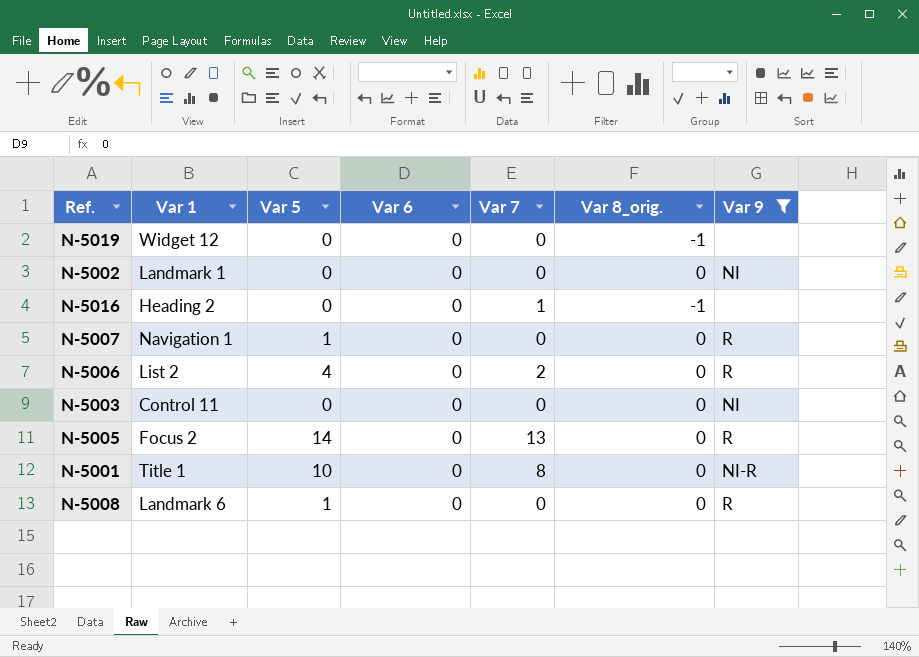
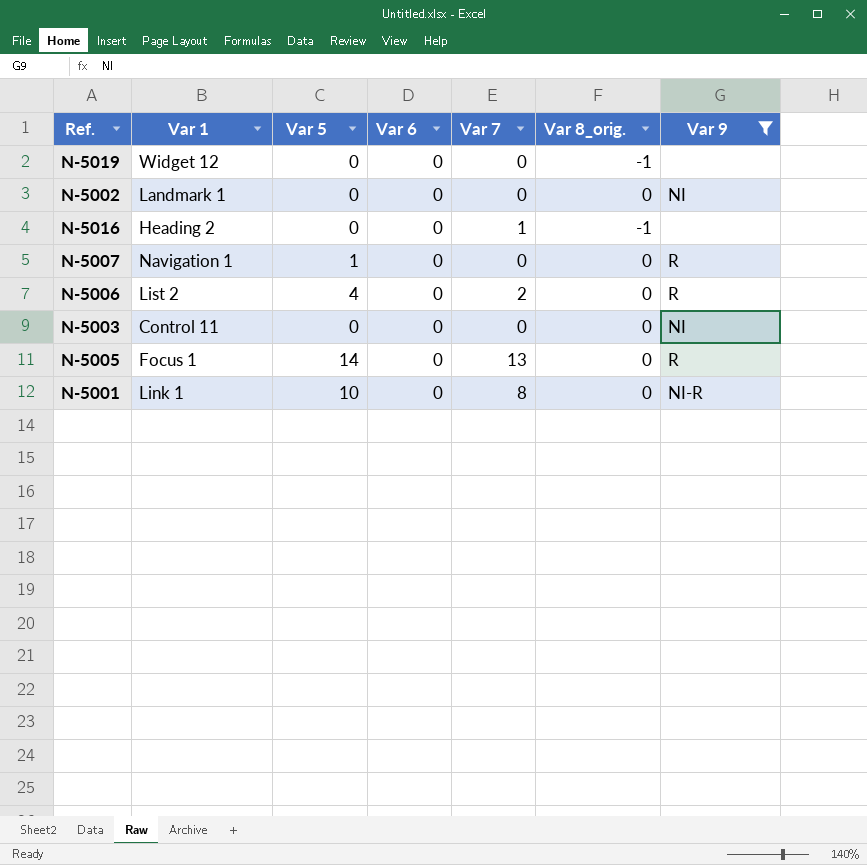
row N-5008: Landmark 6 | 1 | 0 | 0 | 0 | R -> none
N-5005 | Var 1: Focus 2 -> Focus 1
N-5001 | Var 1: Title 1 -> Link 1

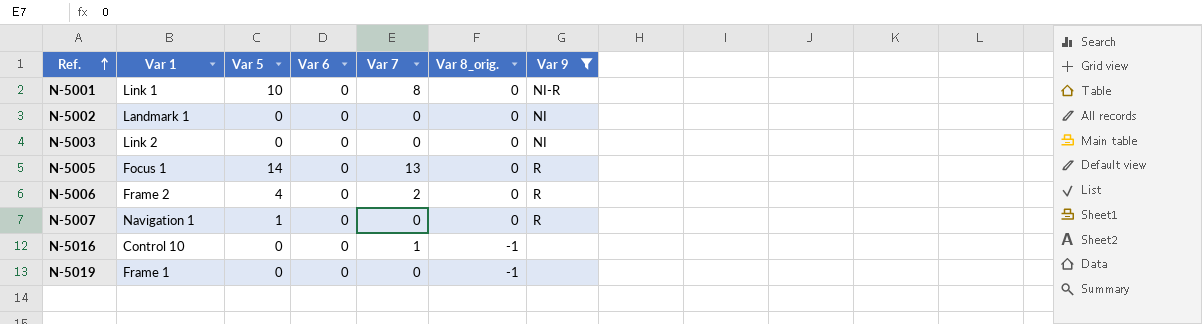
row order: none -> Ref. ascending
N-5003 | Var 1: Control 11 -> Link 2
N-5006 | Var 1: List 2 -> Frame 2
N-5016 | Var 1: Heading 2 -> Control 10
N-5019 | Var 1: Widget 12 -> Frame 1

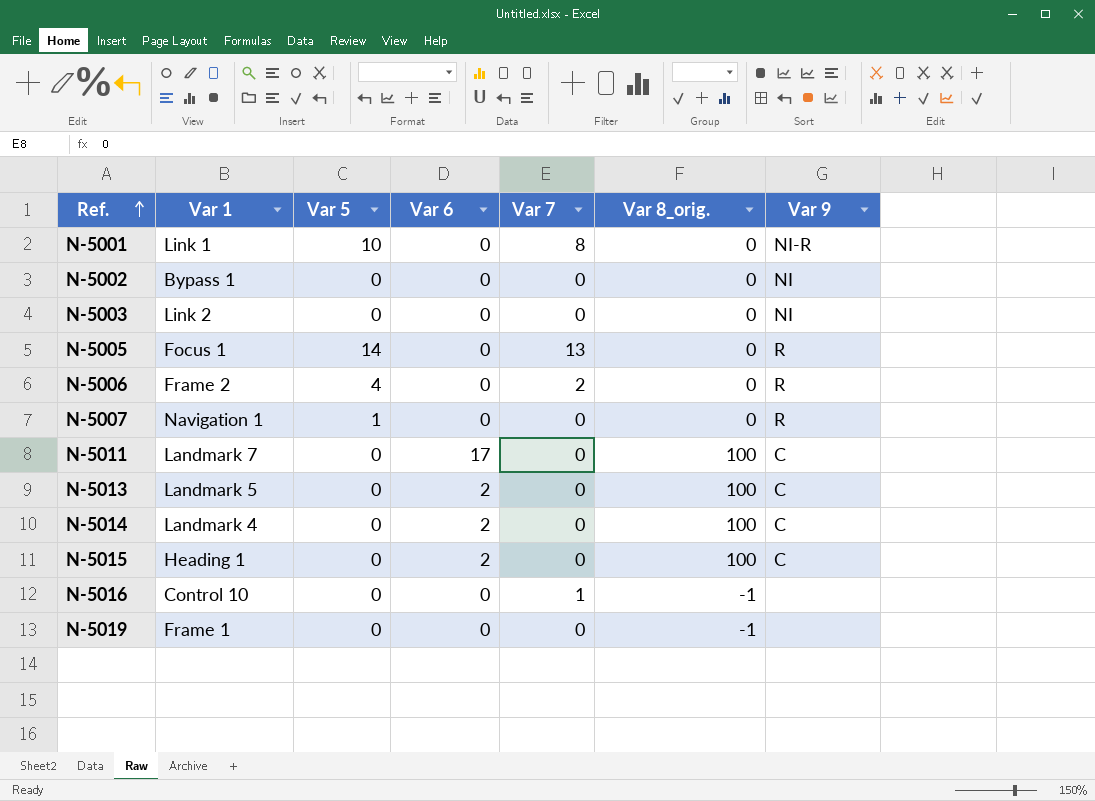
filter: Var 9 != C -> none
N-5002 | Var 1: Landmark 1 -> Bypass 1

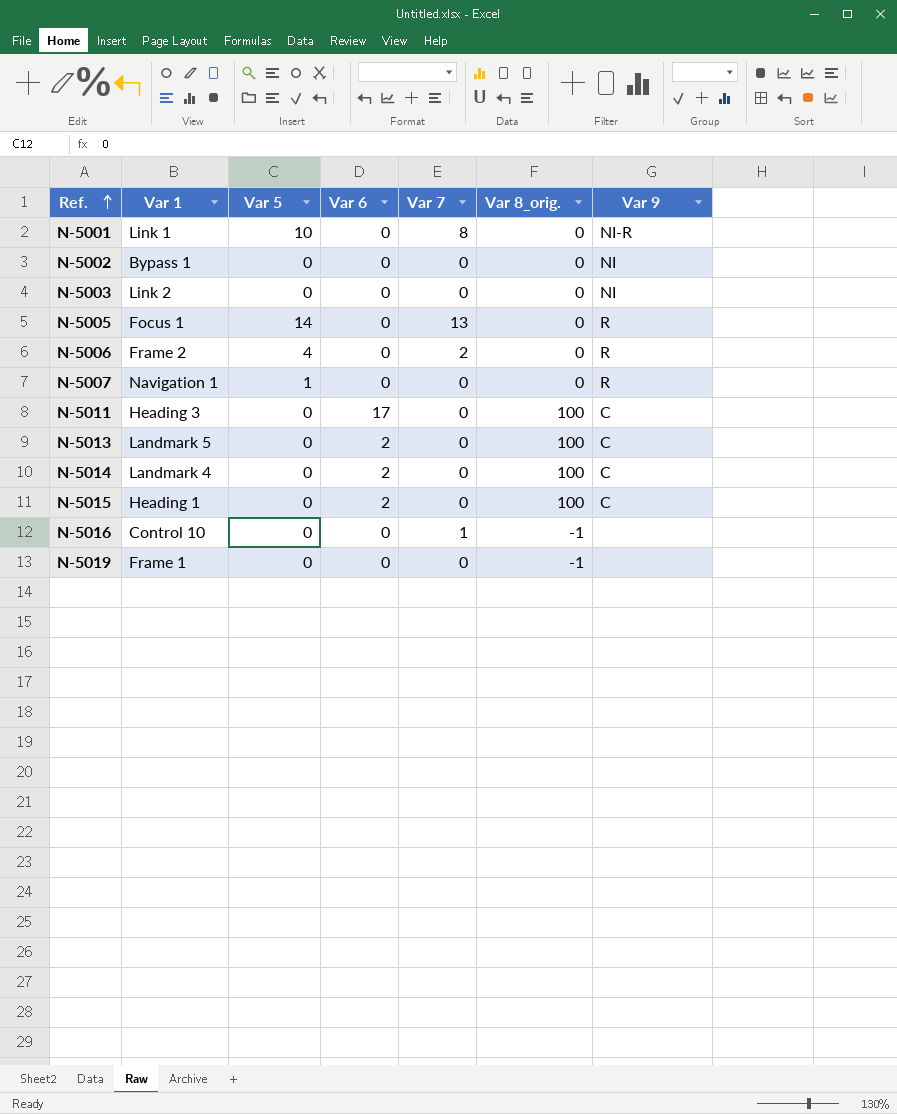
N-5011 | Var 1: Landmark 7 -> Heading 3

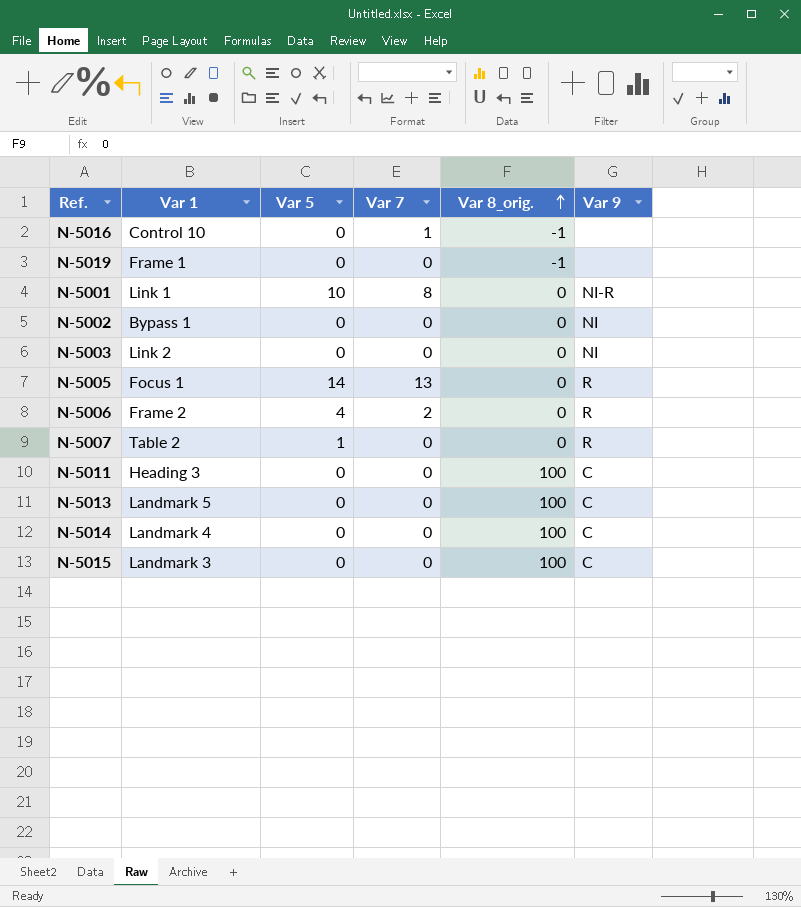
row order: Ref. ascending -> Var 8_orig. ascending
column Var 6 | position: 4 -> none
N-5007 | Var 1: Navigation 1 -> Table 2
N-5015 | Var 1: Heading 1 -> Landmark 3

